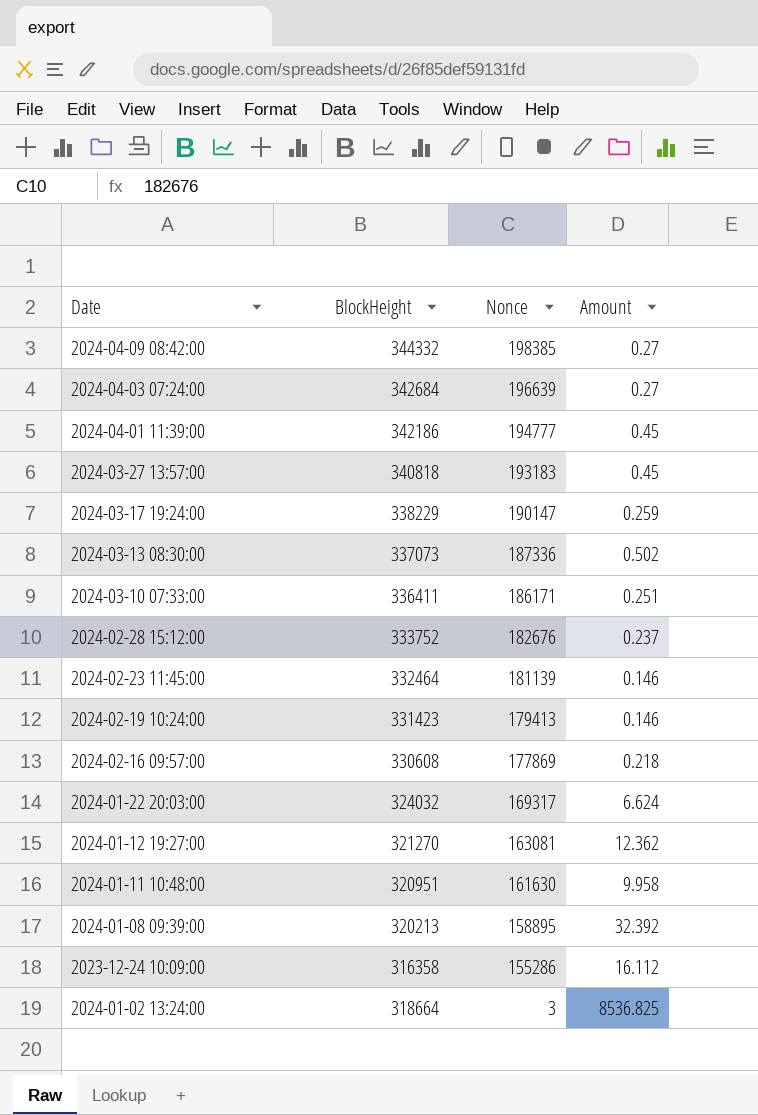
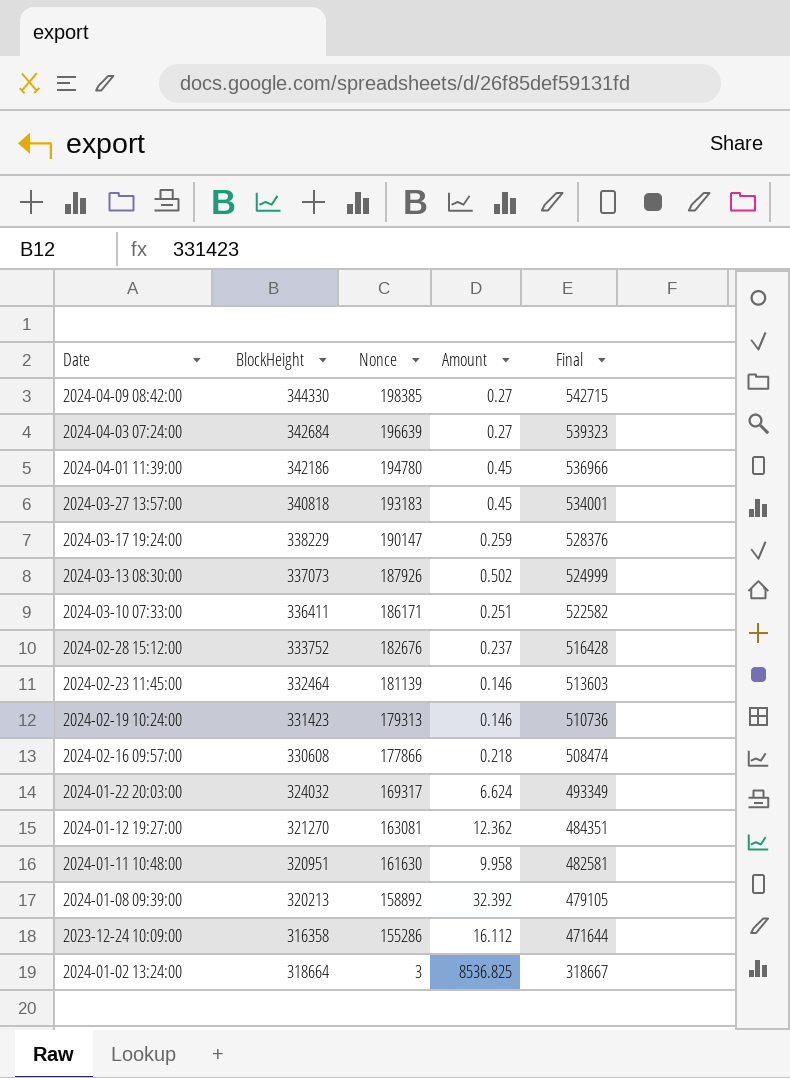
column Final | formula: none -> [BlockHeight] + [Nonce]
2024-04-09 08:42:00 | BlockHeight: 344332 -> 344330
2024-04-01 11:39:00 | Nonce: 194777 -> 194780
2024-03-13 08:30:00 | Nonce: 187336 -> 187926
2024-02-19 10:24:00 | Nonce: 179413 -> 179313
2024-02-16 09:57:00 | Nonce: 177869 -> 177866
2024-01-08 09:39:00 | Nonce: 158895 -> 158892

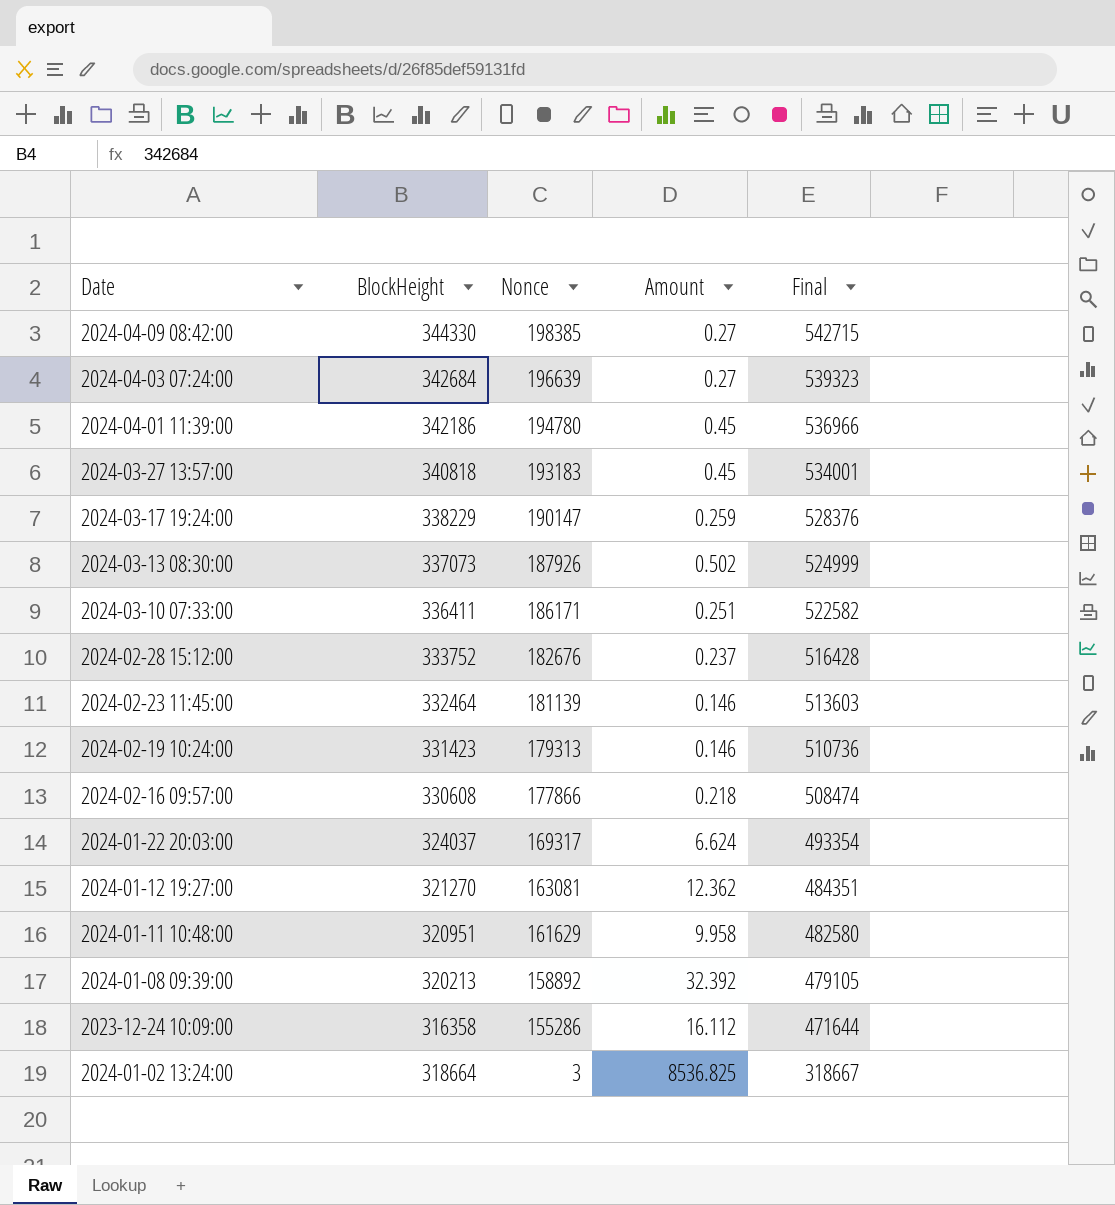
2024-01-22 20:03:00 | BlockHeight: 324032 -> 324037
2024-01-22 20:03:00 | Final: 493349 -> 493354
2024-01-11 10:48:00 | Nonce: 161630 -> 161629
2024-01-11 10:48:00 | Final: 482581 -> 482580

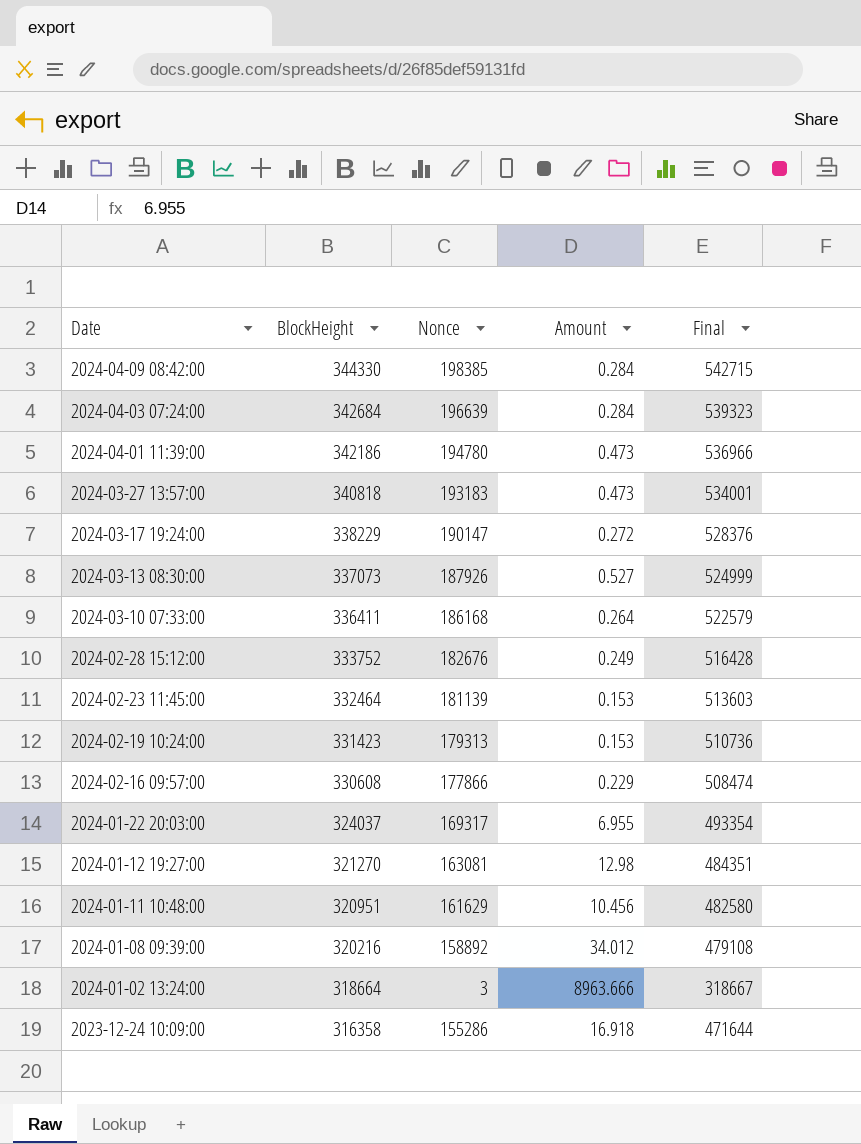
row order: Nonce descending -> Date descending
2024-04-09 08:42:00 | Amount: 0.27 -> 0.284
2024-04-03 07:24:00 | Amount: 0.27 -> 0.284
2024-04-01 11:39:00 | Amount: 0.45 -> 0.473
2024-03-27 13:57:00 | Amount: 0.45 -> 0.473
2024-03-17 19:24:00 | Amount: 0.259 -> 0.272
2024-03-13 08:30:00 | Amount: 0.502 -> 0.527
2024-03-10 07:33:00 | Nonce: 186171 -> 186168
2024-03-10 07:33:00 | Amount: 0.251 -> 0.264
2024-03-10 07:33:00 | Final: 522582 -> 522579
2024-02-28 15:12:00 | Amount: 0.237 -> 0.249
2024-02-23 11:45:00 | Amount: 0.146 -> 0.153
2024-02-19 10:24:00 | Amount: 0.146 -> 0.153
2024-02-16 09:57:00 | Amount: 0.218 -> 0.229
2024-01-22 20:03:00 | Amount: 6.624 -> 6.955
2024-01-12 19:27:00 | Amount: 12.362 -> 12.98
2024-01-11 10:48:00 | Amount: 9.958 -> 10.456
2024-01-08 09:39:00 | BlockHeight: 320213 -> 320216
2024-01-08 09:39:00 | Amount: 32.392 -> 34.012
2024-01-08 09:39:00 | Final: 479105 -> 479108
2024-01-02 13:24:00 | Amount: 8536.825 -> 8963.666
2023-12-24 10:09:00 | Amount: 16.112 -> 16.918

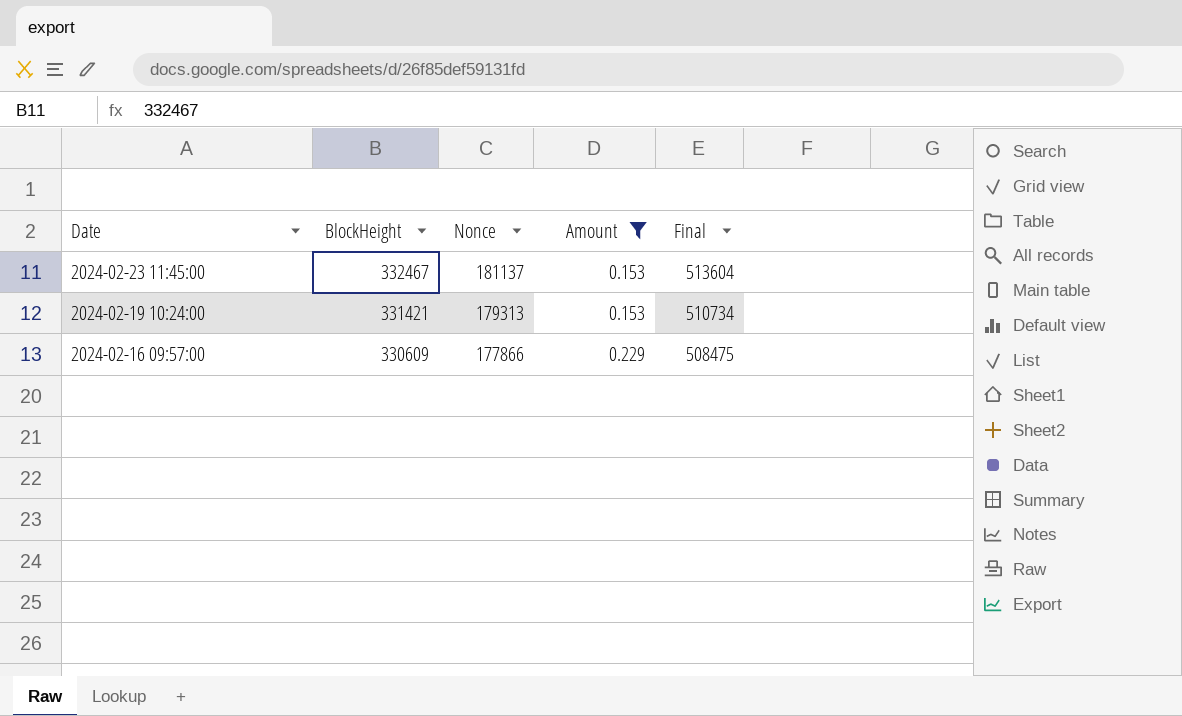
filter: none -> Amount <= 0.229
2024-02-23 11:45:00 | BlockHeight: 332464 -> 332467
2024-02-23 11:45:00 | Nonce: 181139 -> 181137
2024-02-23 11:45:00 | Final: 513603 -> 513604
2024-02-19 10:24:00 | BlockHeight: 331423 -> 331421
2024-02-19 10:24:00 | Final: 510736 -> 510734
2024-02-16 09:57:00 | BlockHeight: 330608 -> 330609
2024-02-16 09:57:00 | Final: 508474 -> 508475

